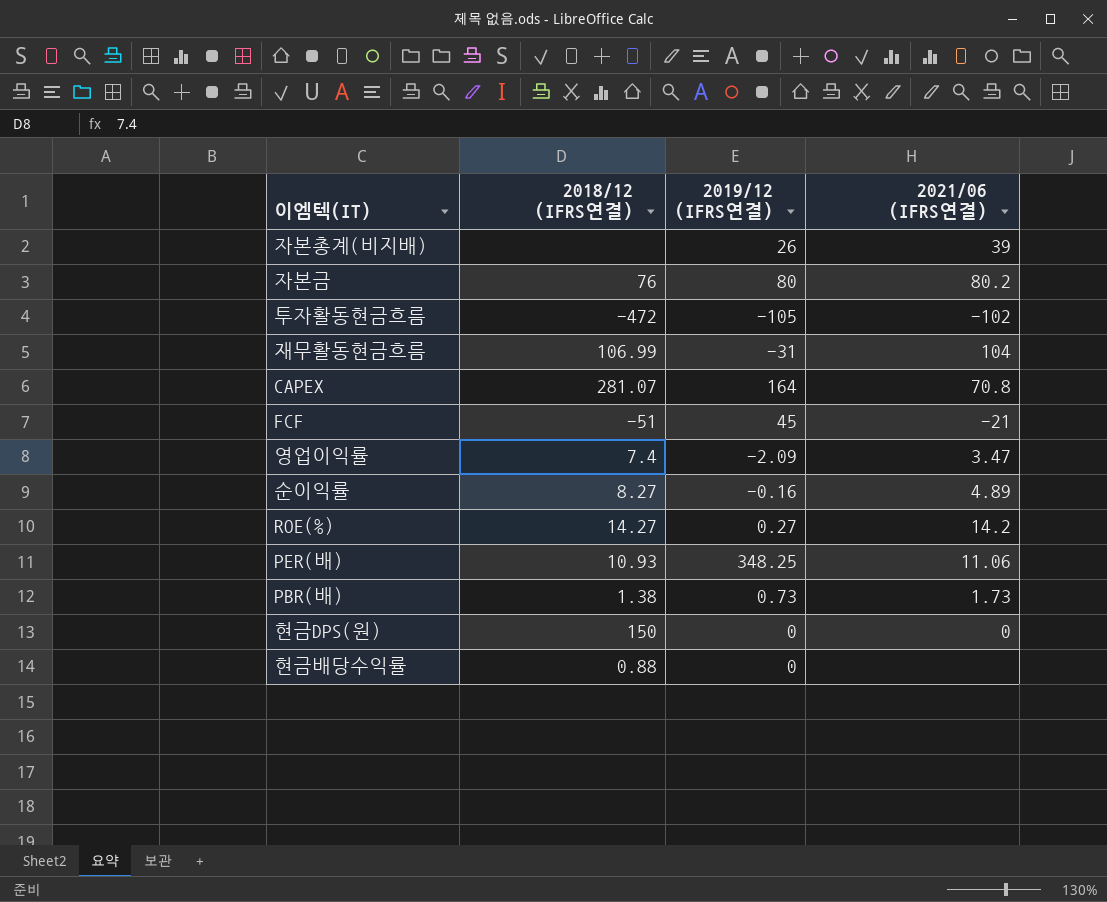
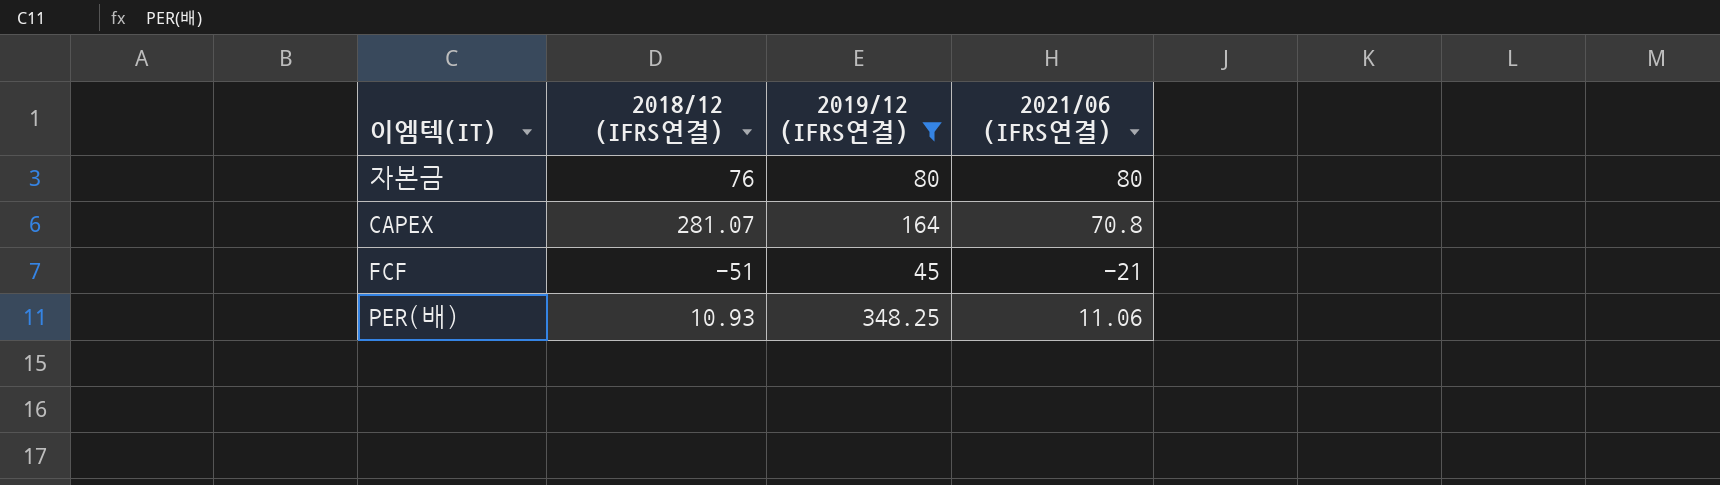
filter: none -> 2019/12 (IFRS연결) >= 45
자본금 | 2021/06 (IFRS연결): 80.2 -> 80

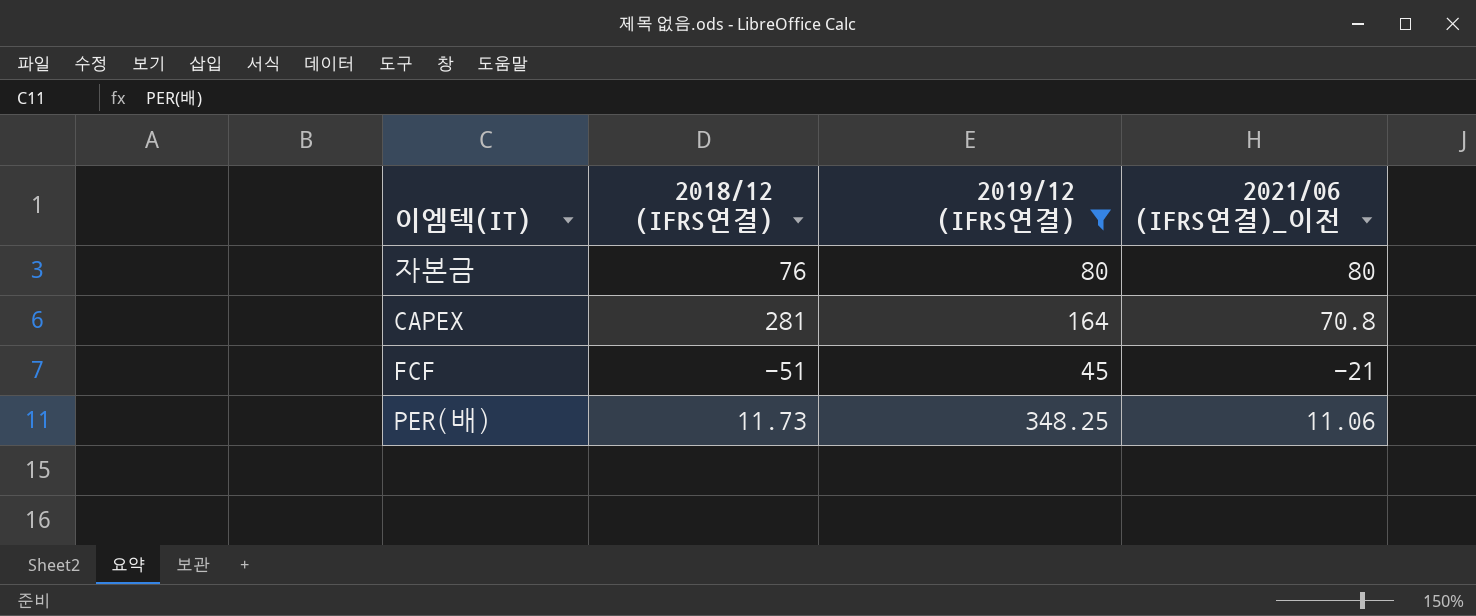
column name: 2021/06 (IFRS연결) -> 2021/06 (IFRS연결)_이전
CAPEX | 2018/12 (IFRS연결): 281.07 -> 281
PER(배) | 2018/12 (IFRS연결): 10.93 -> 11.73

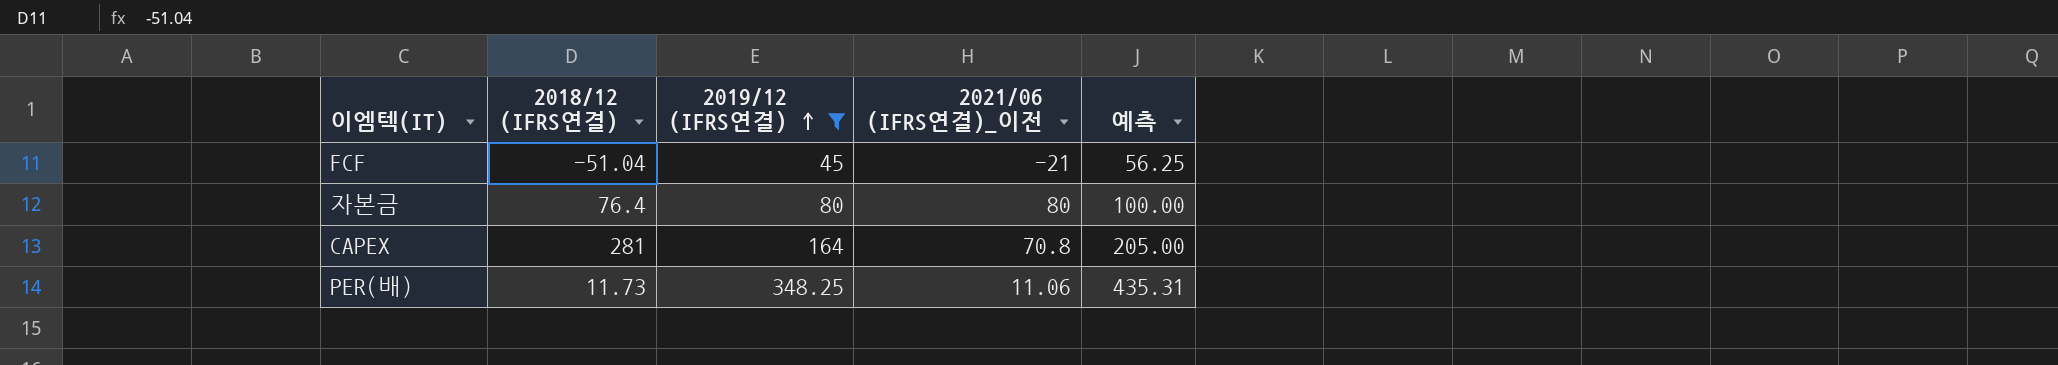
row order: none -> 2019/12 (IFRS연결) ascending
column 예측 | formula: none -> [2019/12 (IFRS연결)] * 1.25
FCF | 2018/12 (IFRS연결): -51 -> -51.04
자본금 | 2018/12 (IFRS연결): 76 -> 76.4

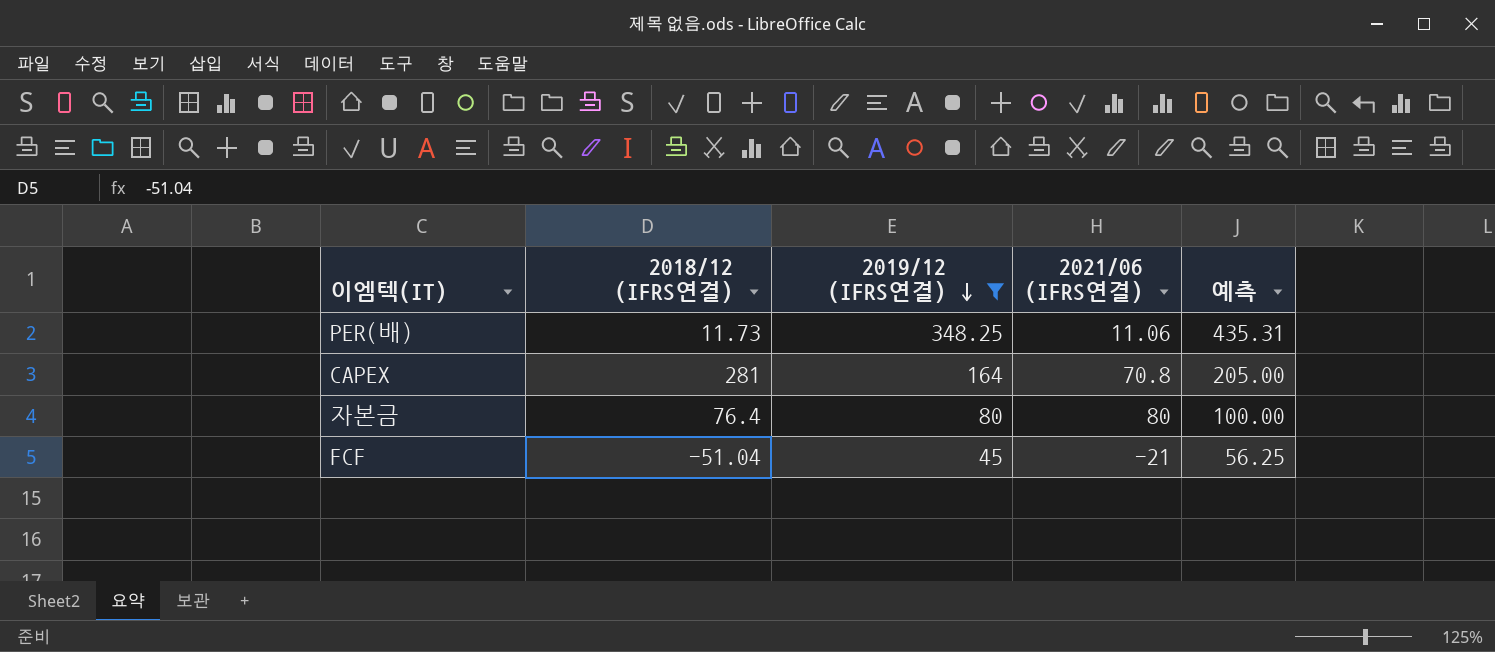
row order: 2019/12 (IFRS연결) ascending -> 2019/12 (IFRS연결) descending
column name: 2021/06 (IFRS연결)_이전 -> 2021/06 (IFRS연결)

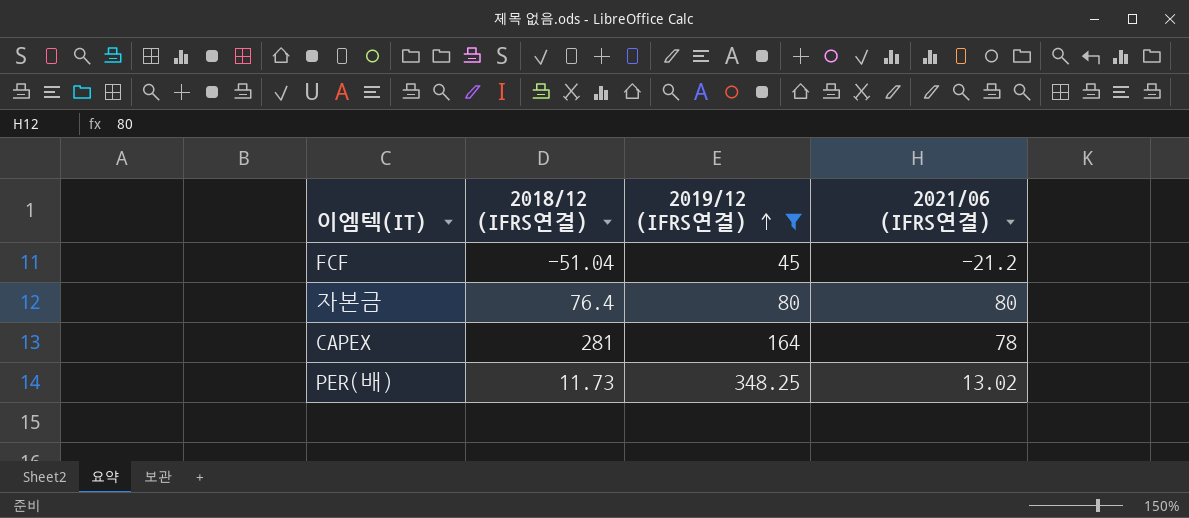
row order: 2019/12 (IFRS연결) descending -> 2019/12 (IFRS연결) ascending
column 예측 | formula: [2019/12 (IFRS연결)] * 1.25 -> none
FCF | 2021/06 (IFRS연결): -21 -> -21.2
CAPEX | 2021/06 (IFRS연결): 70.8 -> 78
PER(배) | 2021/06 (IFRS연결): 11.06 -> 13.02

